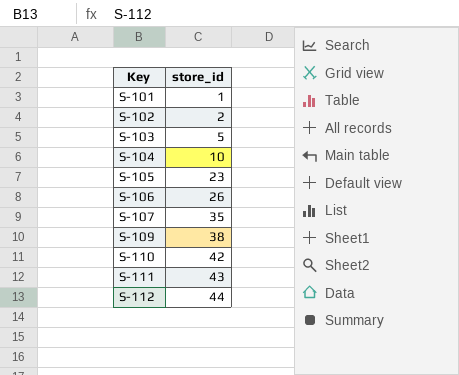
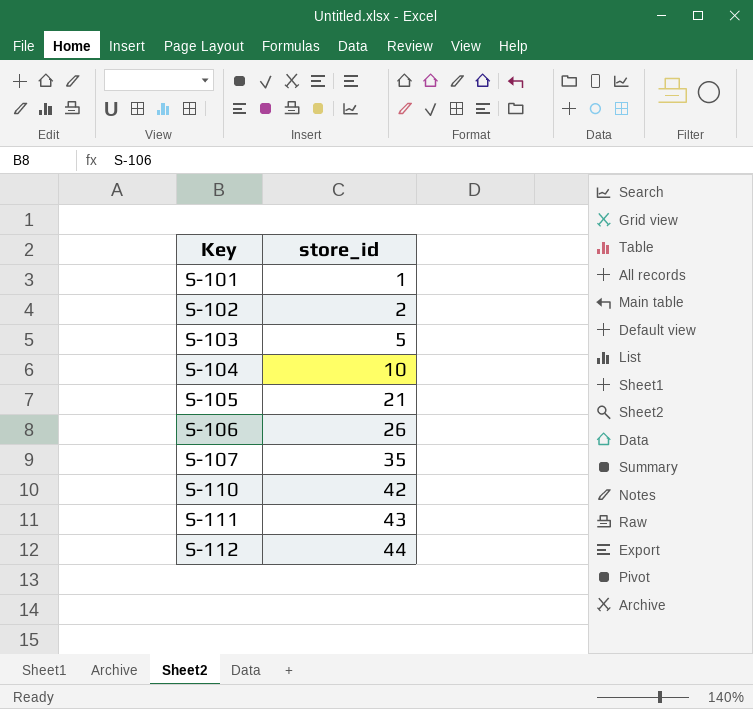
row S-109: 38 -> none
S-105 | store_id: 23 -> 21

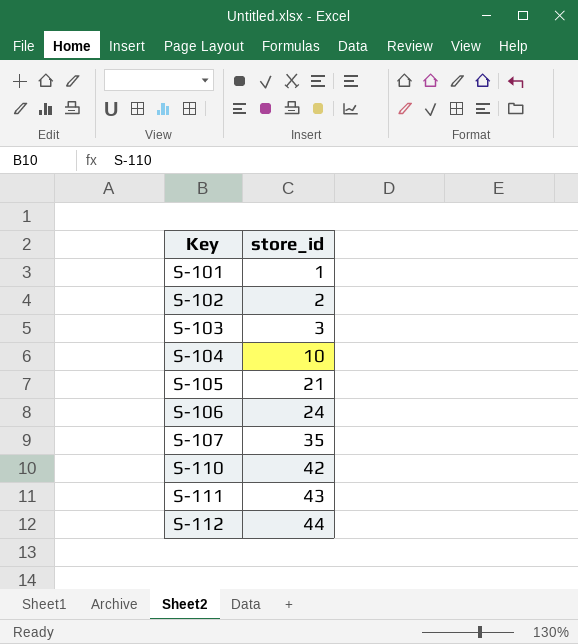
S-103 | store_id: 5 -> 3
S-106 | store_id: 26 -> 24

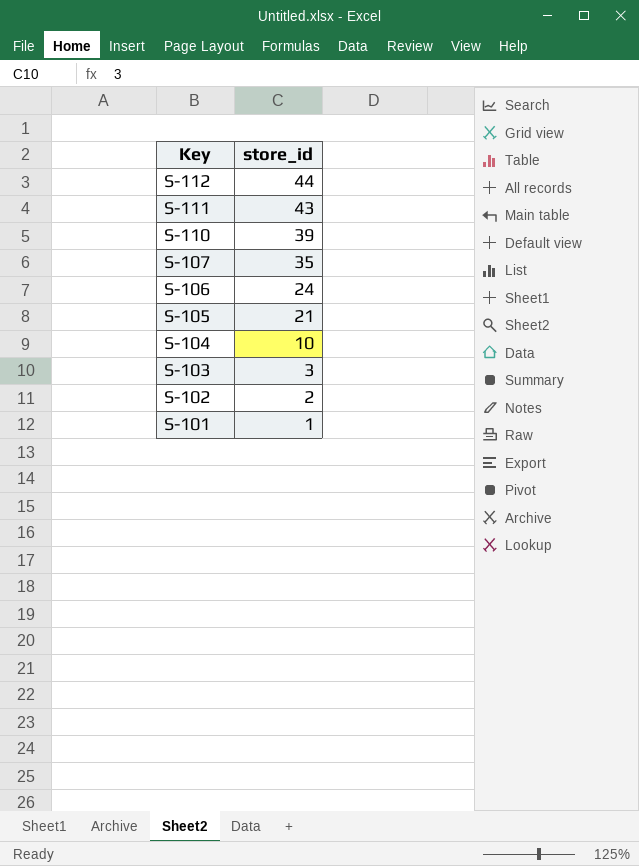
row order: Key ascending -> Key descending
S-110 | store_id: 42 -> 39

